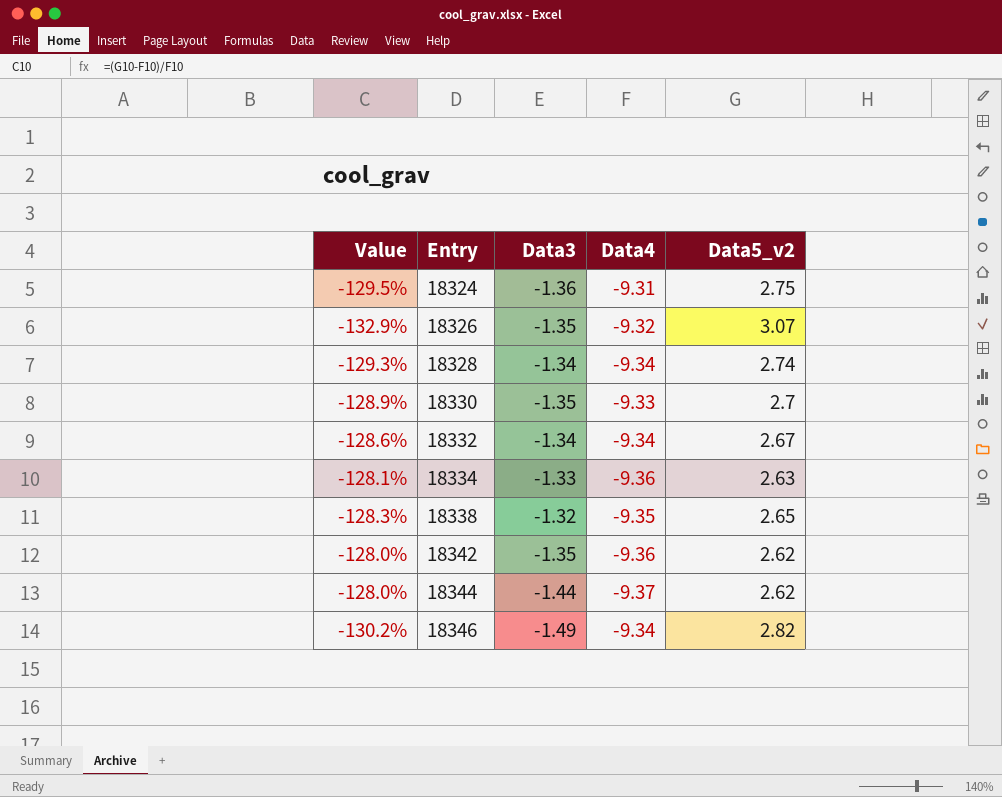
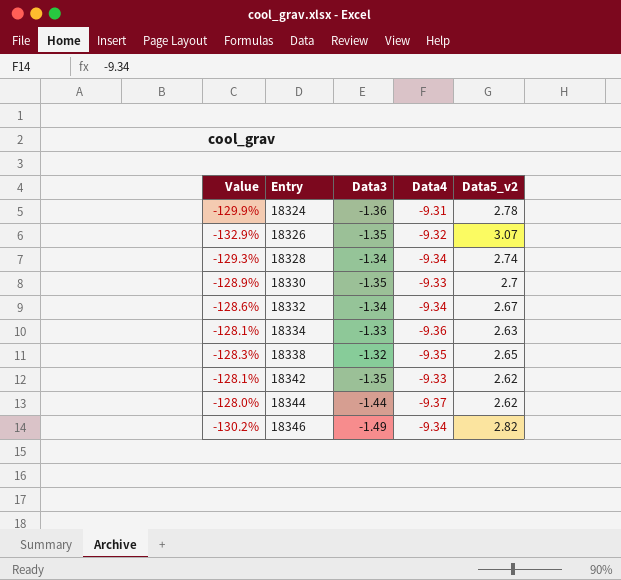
18324 | Value: -129.5% -> -129.9%
18324 | Data5_v2: 2.75 -> 2.78
18342 | Value: -128.0% -> -128.1%
18342 | Data4: -9.36 -> -9.33

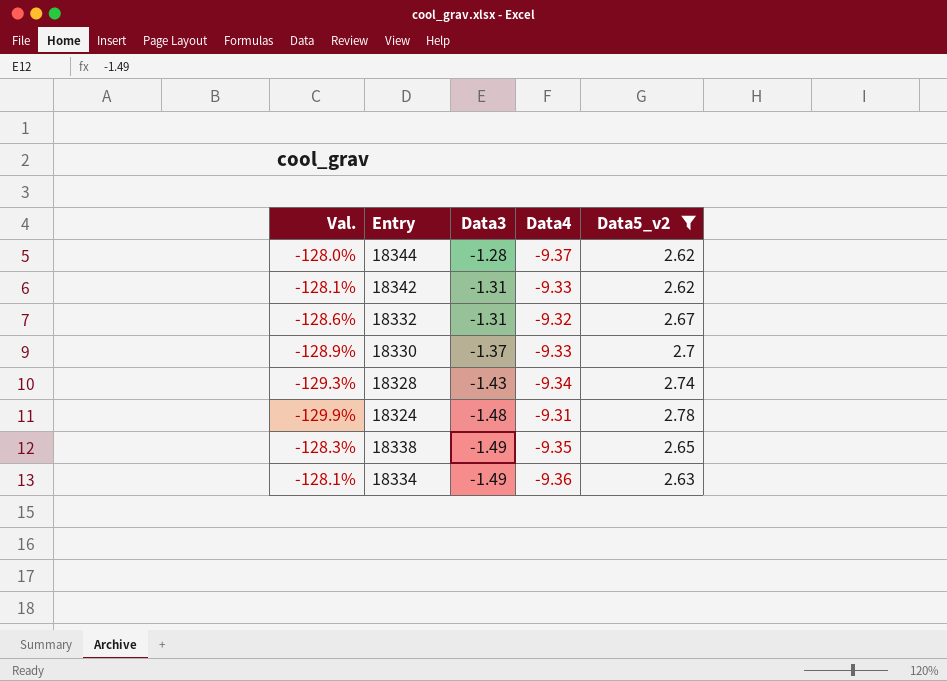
filter: none -> Data5_v2 <= 2.78
row order: Entry ascending -> Data3 descending
column name: Value -> Val.
18344 | Data3: -1.44 -> -1.28
18342 | Data3: -1.35 -> -1.31
18332 | Data3: -1.34 -> -1.31
18332 | Data4: -9.34 -> -9.32
18330 | Data3: -1.35 -> -1.37
18328 | Data3: -1.34 -> -1.43
18324 | Data3: -1.36 -> -1.48
18338 | Data3: -1.32 -> -1.49
18334 | Data3: -1.33 -> -1.49

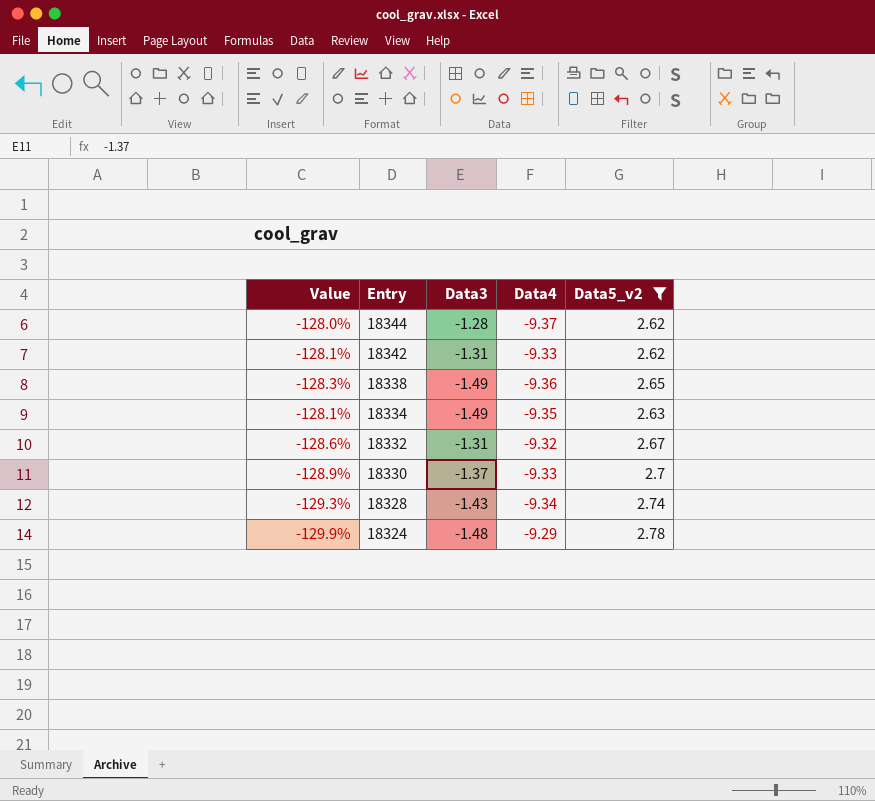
row order: Data3 descending -> Entry descending
column name: Val. -> Value
18338 | Data4: -9.35 -> -9.36
18334 | Data4: -9.36 -> -9.35
18324 | Data4: -9.31 -> -9.29

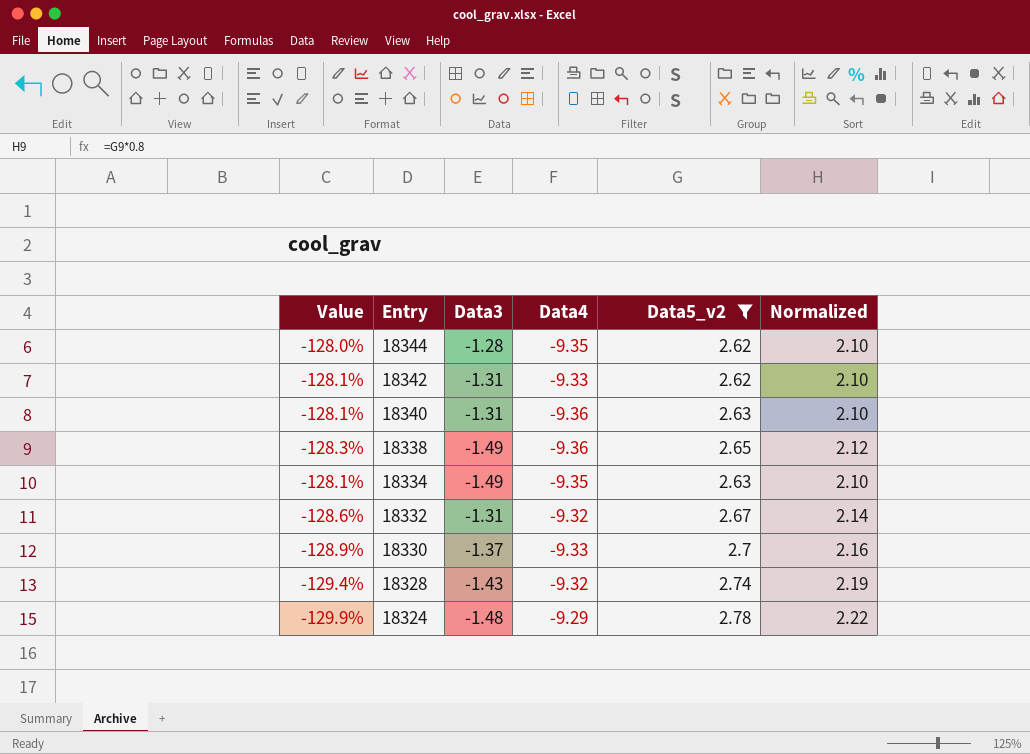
column Normalized | formula: none -> [Data5_v2] * 0.8
18344 | Data4: -9.37 -> -9.35
row 18340: none -> -128.1% | -1.31 | -9.36 | 2.63 | 2.10
18328 | Value: -129.3% -> -129.4%
18328 | Data4: -9.34 -> -9.32

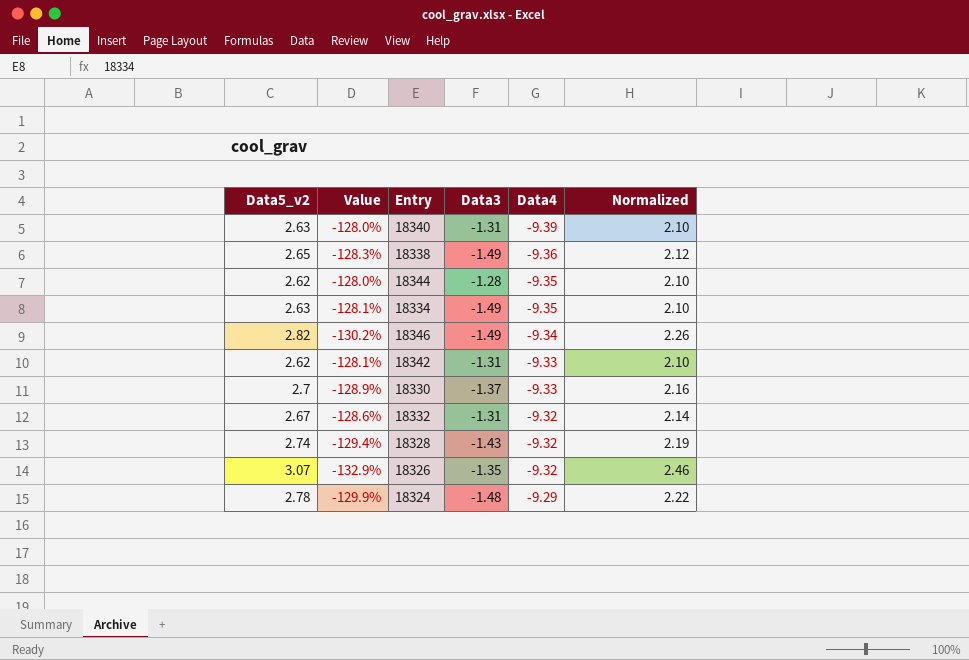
filter: Data5_v2 <= 2.78 -> none
row order: Entry descending -> Data4 ascending
column Data5_v2 | position: 5 -> 1
18340 | Value: -128.1% -> -128.0%
18340 | Data4: -9.36 -> -9.39

